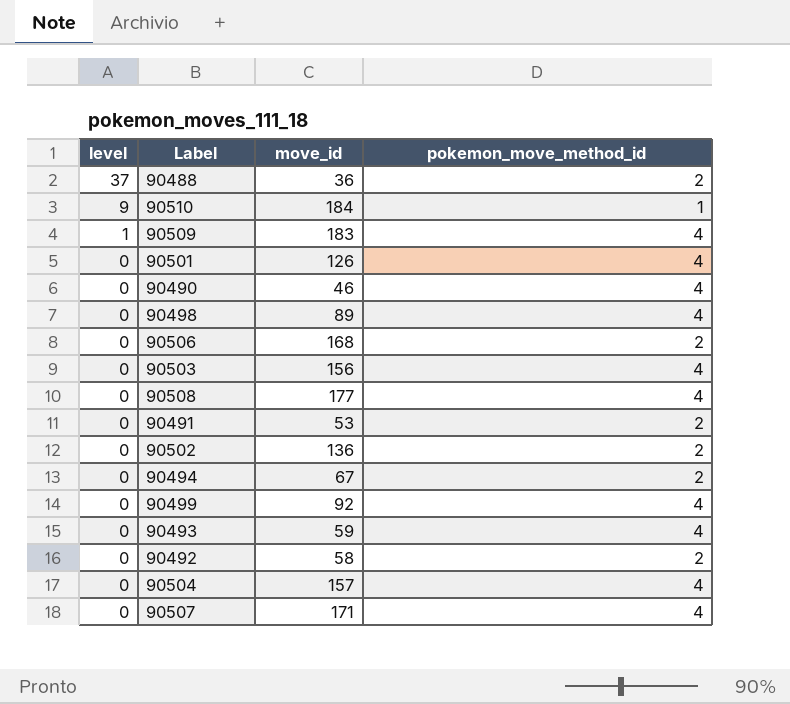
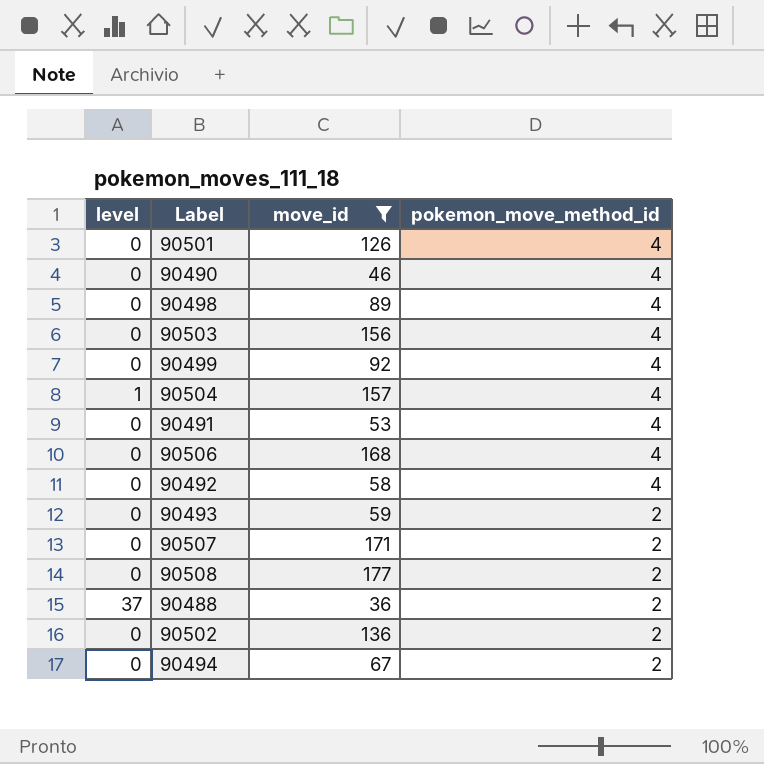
filter: none -> move_id <= 177
row order: level descending -> pokemon_move_method_id descending
90504 | level: 0 -> 1
90491 | pokemon_move_method_id: 2 -> 4
90506 | pokemon_move_method_id: 2 -> 4
90492 | pokemon_move_method_id: 2 -> 4
90493 | pokemon_move_method_id: 4 -> 2
90507 | pokemon_move_method_id: 4 -> 2
90508 | pokemon_move_method_id: 4 -> 2

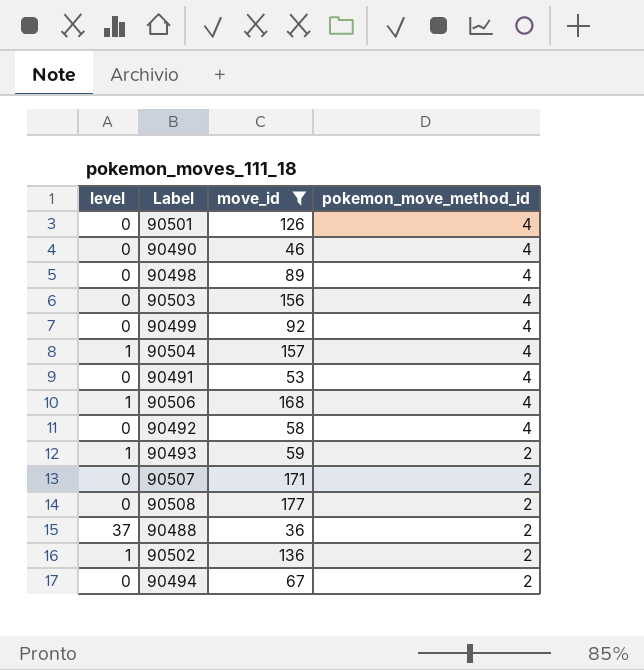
90506 | level: 0 -> 1
90493 | level: 0 -> 1
90502 | level: 0 -> 1

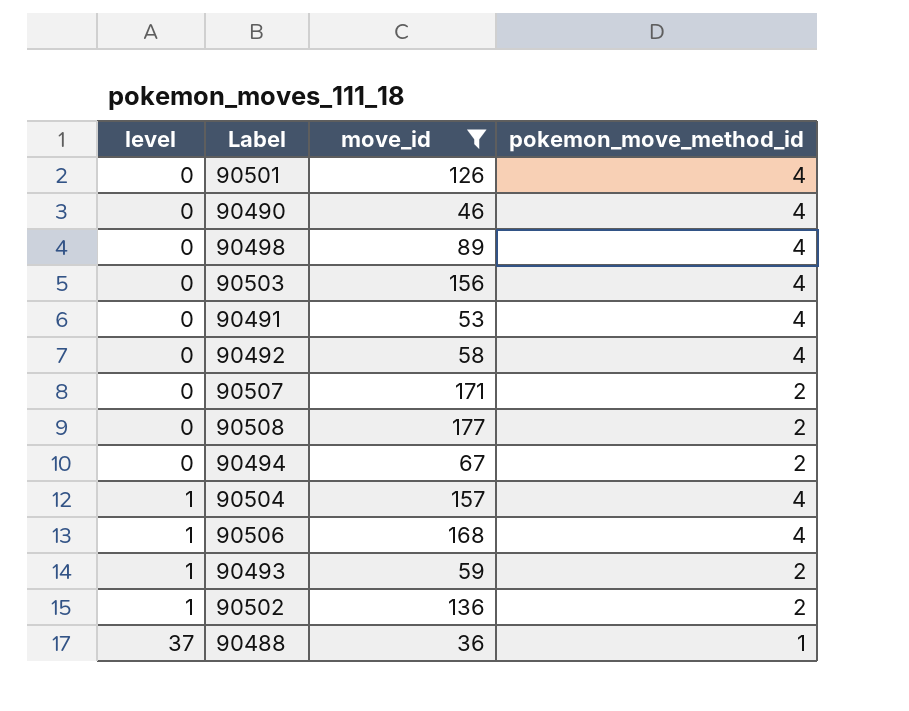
row order: pokemon_move_method_id descending -> level ascending
row 90499: 0 | 92 | 4 -> none
90488 | pokemon_move_method_id: 2 -> 1

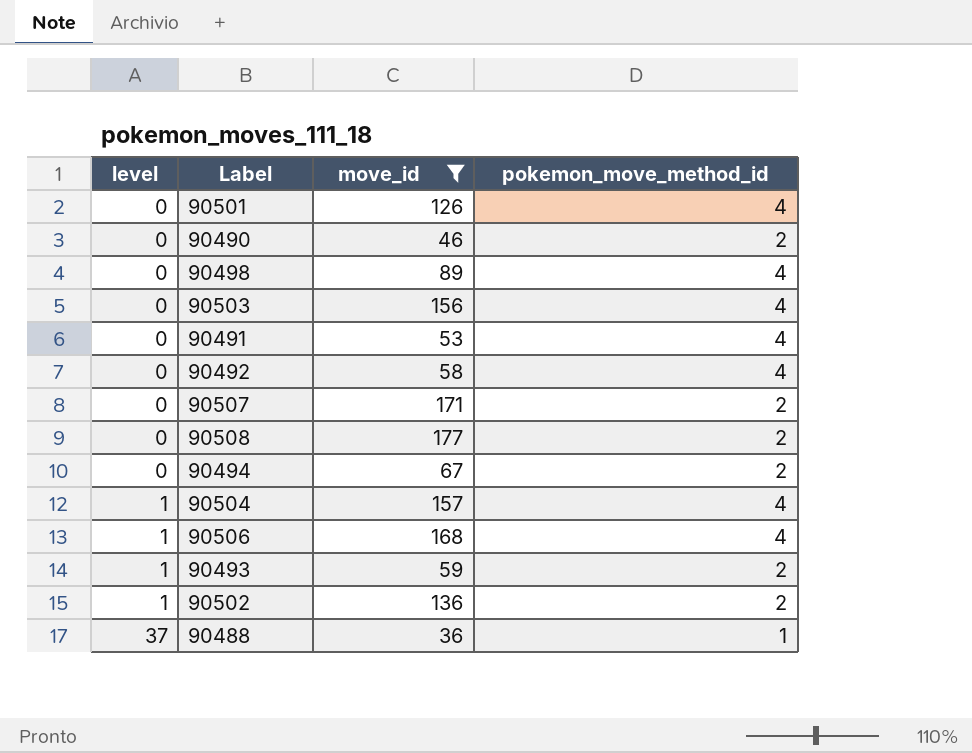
90490 | pokemon_move_method_id: 4 -> 2

